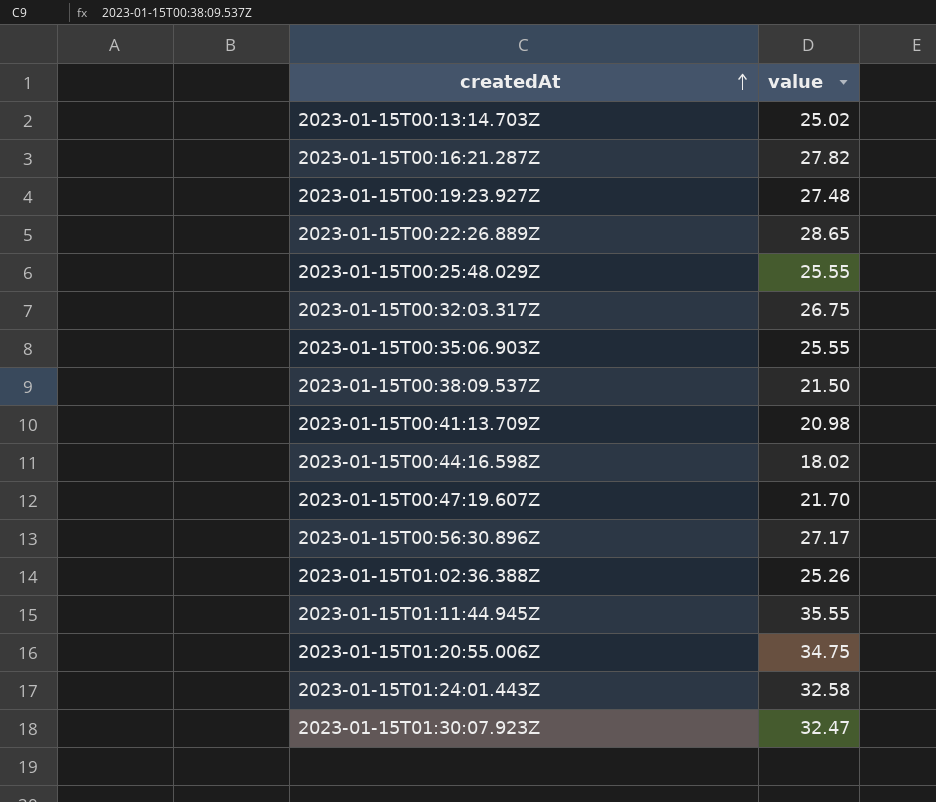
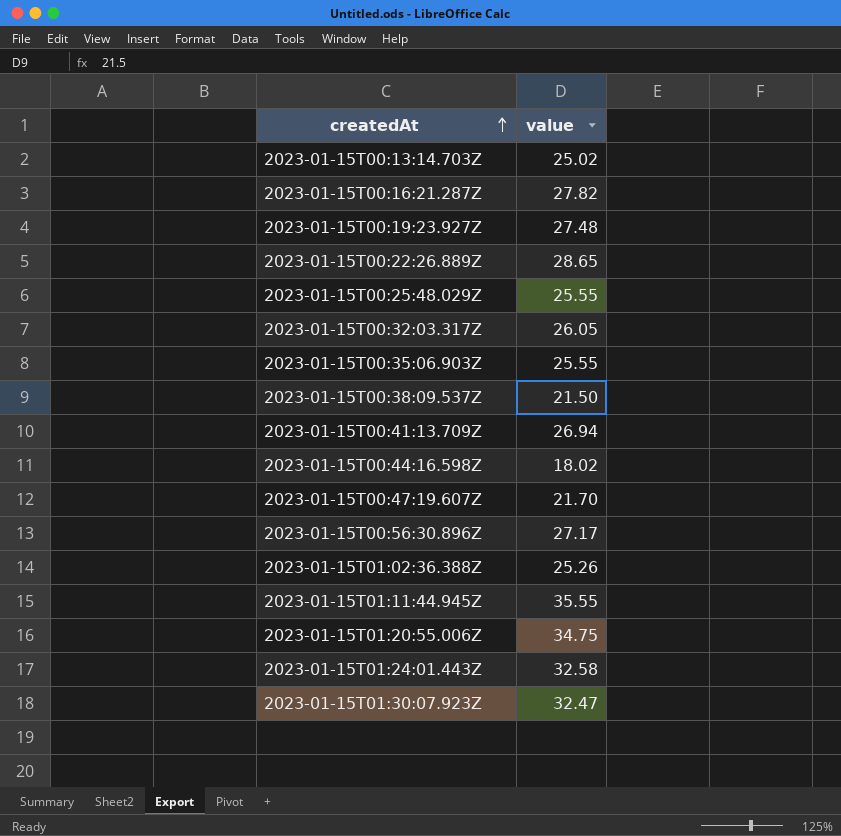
2023-01-15T00:32:03.317Z | value: 26.75 -> 26.05
2023-01-15T00:41:13.709Z | value: 20.98 -> 26.94

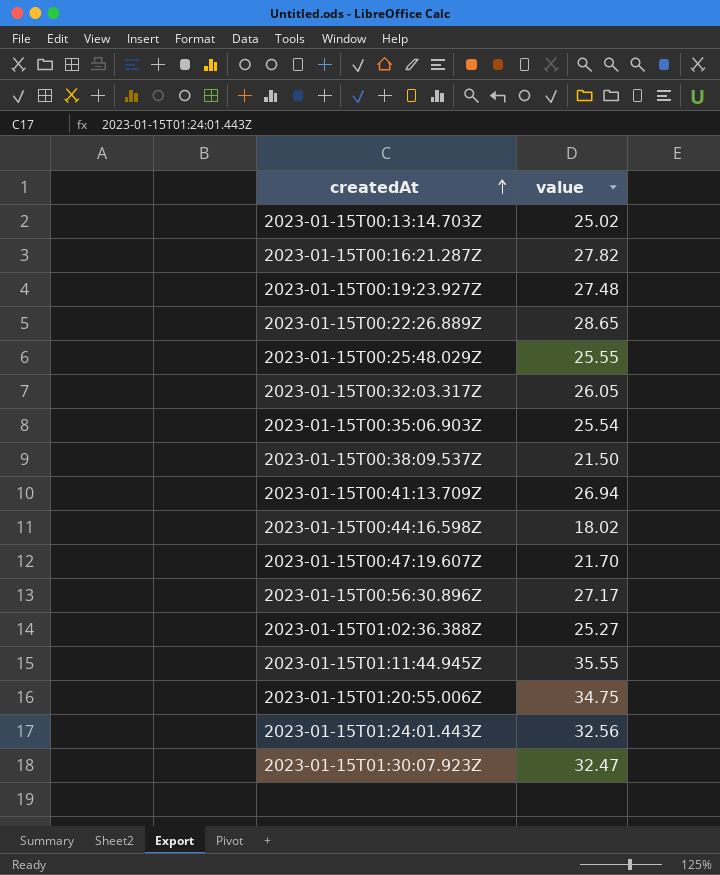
2023-01-15T00:35:06.903Z | value: 25.55 -> 25.54
2023-01-15T01:02:36.388Z | value: 25.26 -> 25.27
2023-01-15T01:24:01.443Z | value: 32.58 -> 32.56

